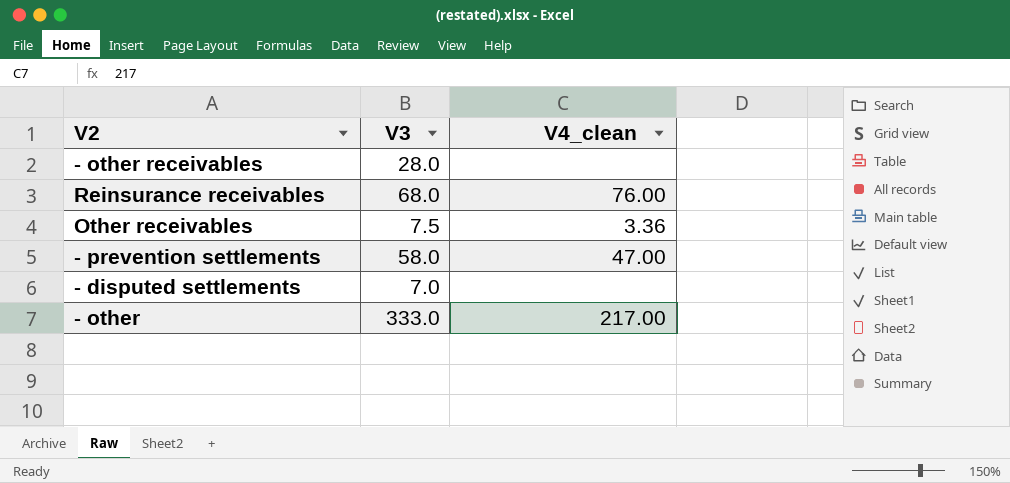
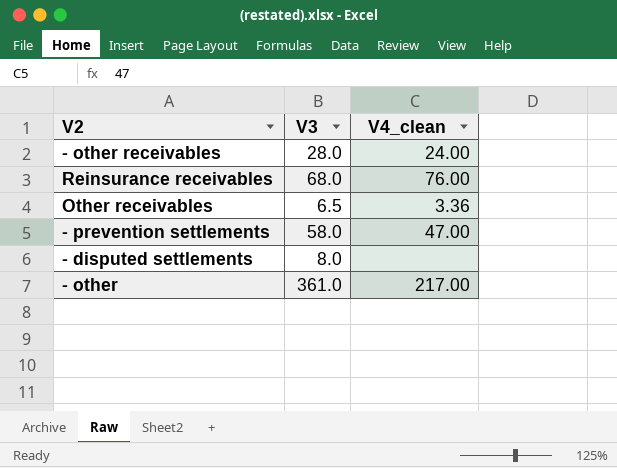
- other receivables | V4_clean: none -> 24.00
Other receivables | V3: 7.5 -> 6.5
- disputed settlements | V3: 7.0 -> 8.0
- other | V3: 333.0 -> 361.0

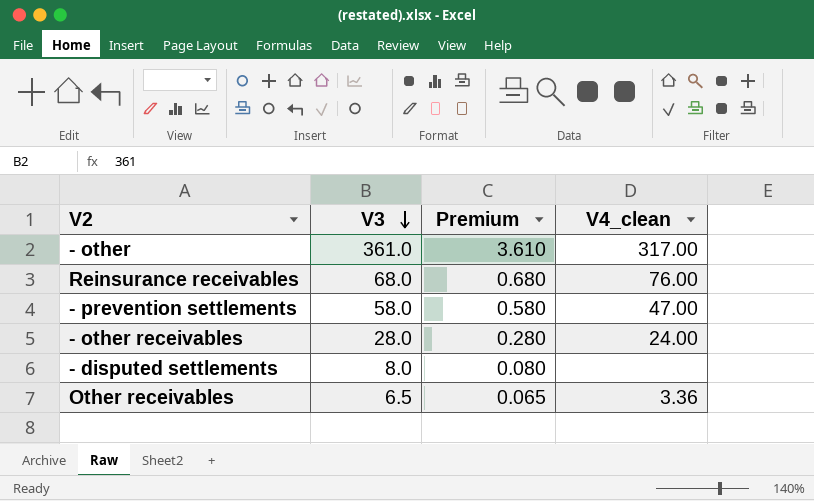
row order: none -> V3 descending
column Premium | formula: none -> [V3] * 0.01
- other | V4_clean: 217.00 -> 317.00

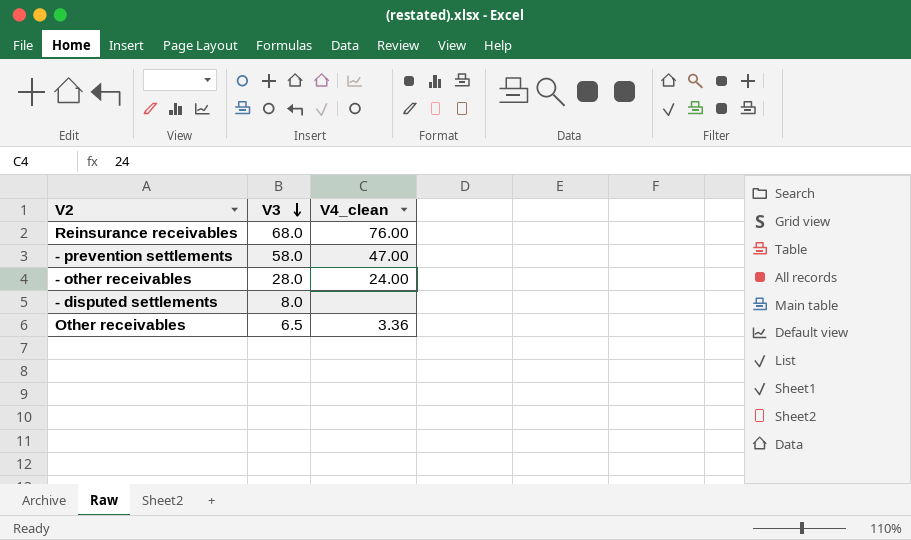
column Premium | formula: [V3] * 0.01 -> none
row - other: 361.0 | 3.610 | 317.00 -> none

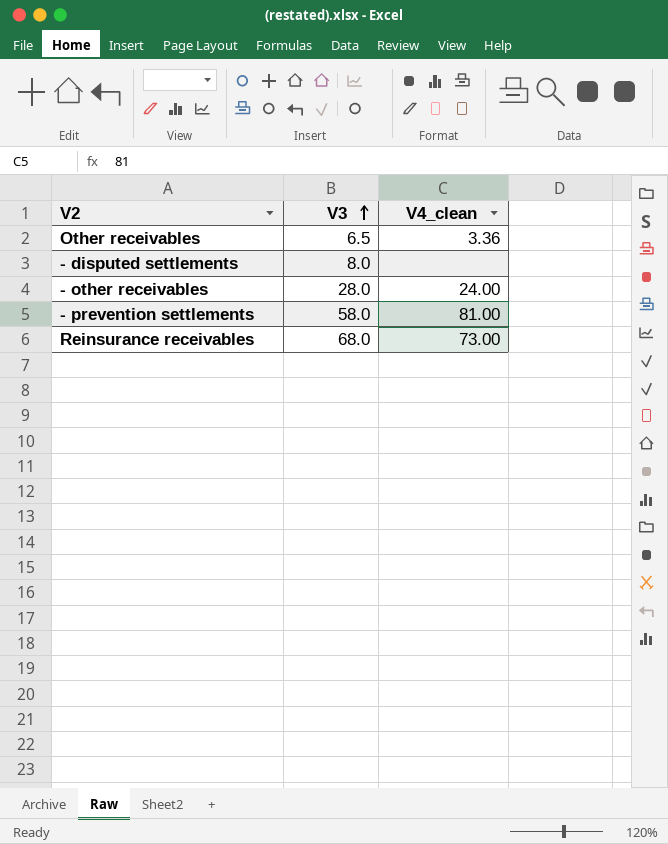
row order: V3 descending -> V3 ascending
- prevention settlements | V4_clean: 47.00 -> 81.00
Reinsurance receivables | V4_clean: 76.00 -> 73.00

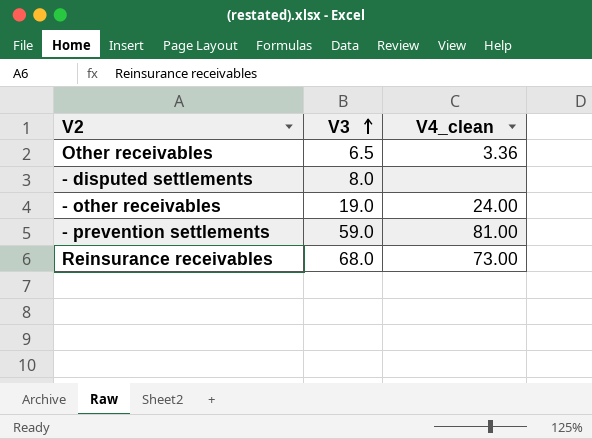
- other receivables | V3: 28.0 -> 19.0
- prevention settlements | V3: 58.0 -> 59.0

